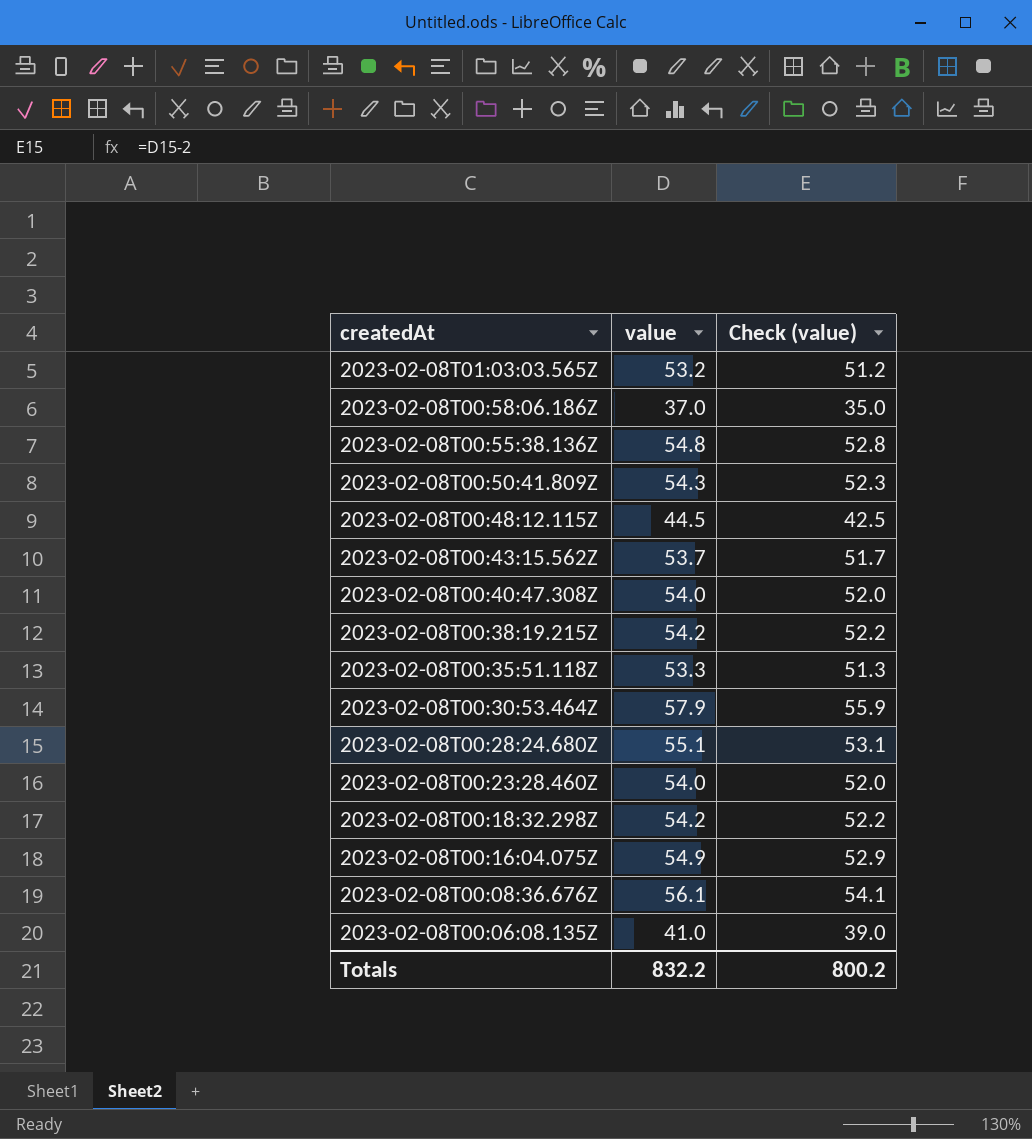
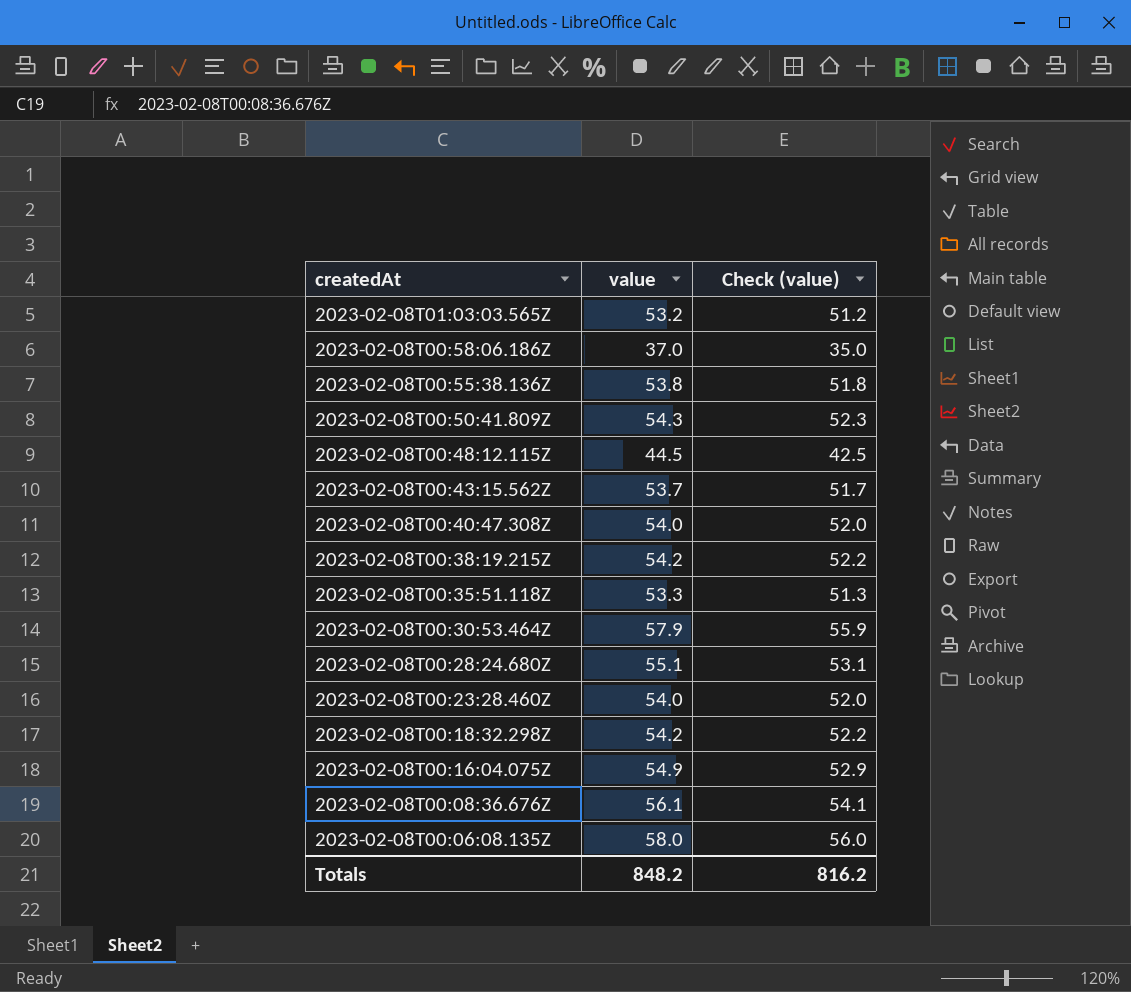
2023-02-08T00:55:38.136Z | value: 54.8 -> 53.8
2023-02-08T00:55:38.136Z | Check (value): 52.8 -> 51.8
2023-02-08T00:06:08.135Z | value: 41.0 -> 58.0
2023-02-08T00:06:08.135Z | Check (value): 39.0 -> 56.0
Totals | value: 832.2 -> 848.2
Totals | Check (value): 800.2 -> 816.2

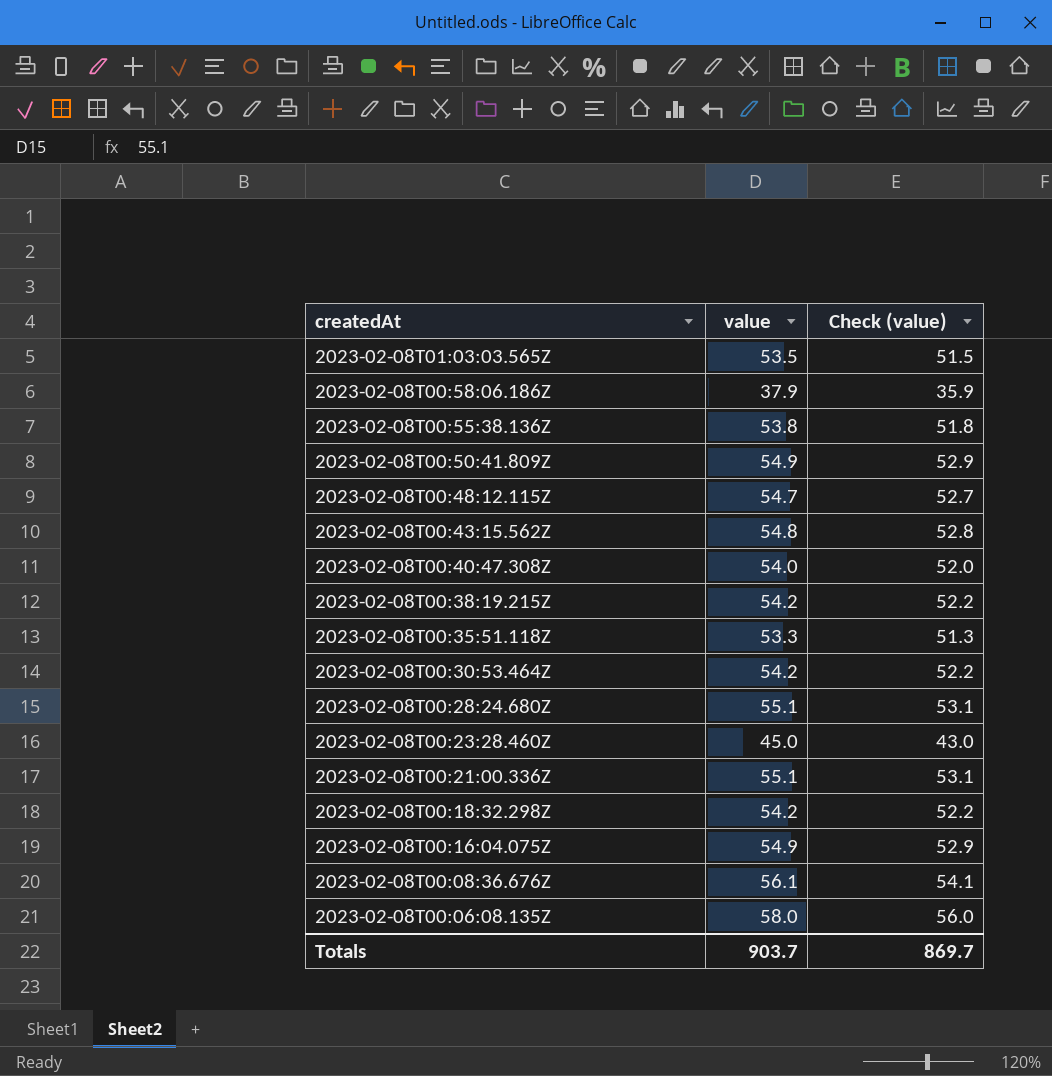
2023-02-08T01:03:03.565Z | value: 53.2 -> 53.5
2023-02-08T01:03:03.565Z | Check (value): 51.2 -> 51.5
2023-02-08T00:58:06.186Z | value: 37.0 -> 37.9
2023-02-08T00:58:06.186Z | Check (value): 35.0 -> 35.9
2023-02-08T00:50:41.809Z | value: 54.3 -> 54.9
2023-02-08T00:50:41.809Z | Check (value): 52.3 -> 52.9
2023-02-08T00:48:12.115Z | value: 44.5 -> 54.7
2023-02-08T00:48:12.115Z | Check (value): 42.5 -> 52.7
2023-02-08T00:43:15.562Z | value: 53.7 -> 54.8
2023-02-08T00:43:15.562Z | Check (value): 51.7 -> 52.8
2023-02-08T00:30:53.464Z | value: 57.9 -> 54.2
2023-02-08T00:30:53.464Z | Check (value): 55.9 -> 52.2
2023-02-08T00:23:28.460Z | value: 54.0 -> 45.0
2023-02-08T00:23:28.460Z | Check (value): 52.0 -> 43.0
row 2023-02-08T00:21:00.336Z: none -> 55.1 | 53.1
Totals | value: 848.2 -> 903.7
Totals | Check (value): 816.2 -> 869.7

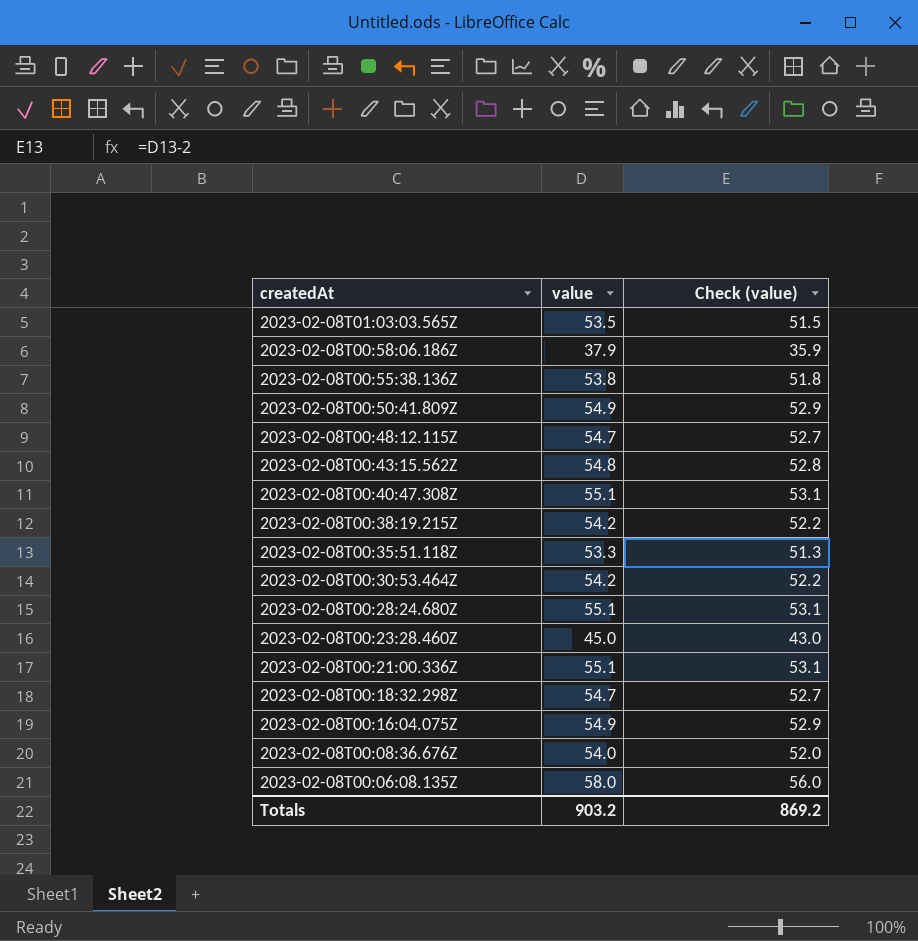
2023-02-08T00:40:47.308Z | value: 54.0 -> 55.1
2023-02-08T00:40:47.308Z | Check (value): 52.0 -> 53.1
2023-02-08T00:18:32.298Z | value: 54.2 -> 54.7
2023-02-08T00:18:32.298Z | Check (value): 52.2 -> 52.7
2023-02-08T00:08:36.676Z | value: 56.1 -> 54.0
2023-02-08T00:08:36.676Z | Check (value): 54.1 -> 52.0
Totals | value: 903.7 -> 903.2
Totals | Check (value): 869.7 -> 869.2

